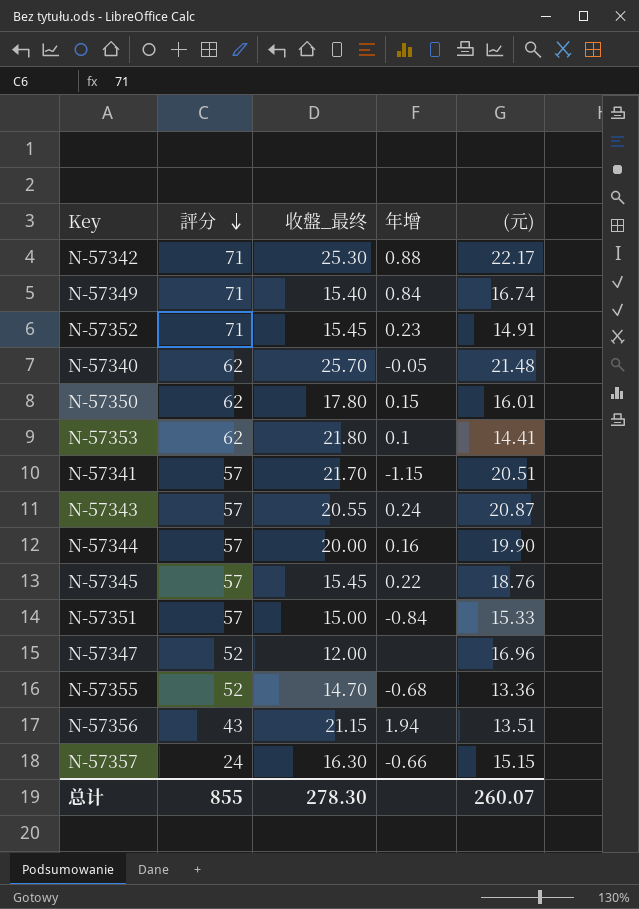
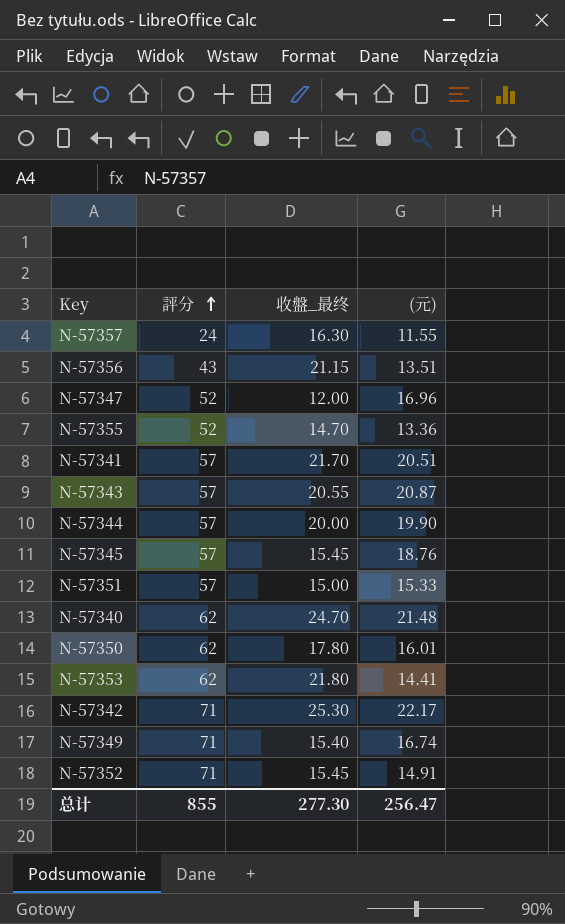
row order: 評分 descending -> 評分 ascending
column 年增 | position: 4 -> none
N-57357 | (元): 15.15 -> 11.55
N-57340 | 收盤_最终: 25.70 -> 24.70
总计 | 收盤_最终: 278.30 -> 277.30
总计 | (元): 260.07 -> 256.47

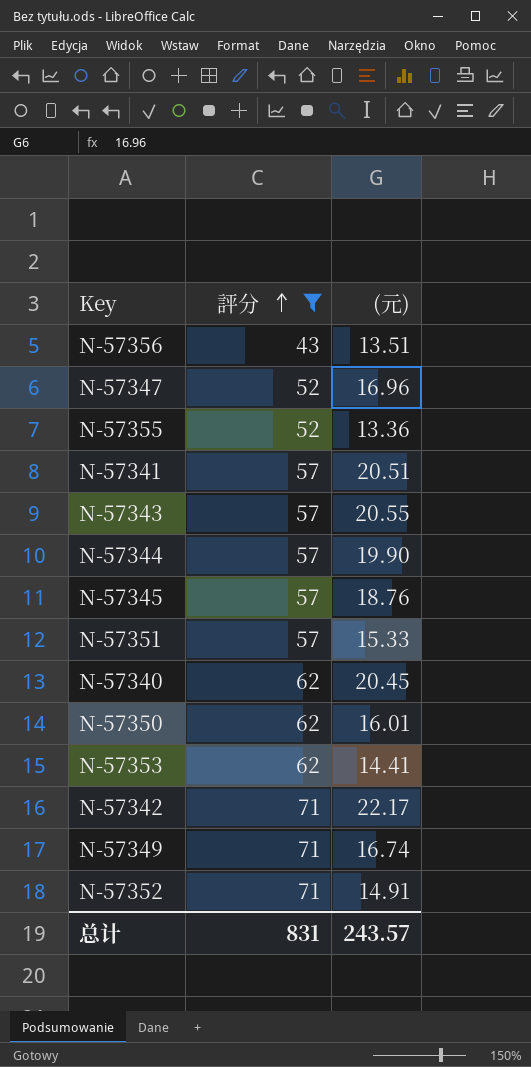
filter: none -> 評分 != 24
column 收盤_最终 | position: 3 -> none
N-57343 | (元): 20.87 -> 20.55
N-57340 | (元): 21.48 -> 20.45
总计 | 評分: 855 -> 831
总计 | (元): 256.47 -> 243.57

